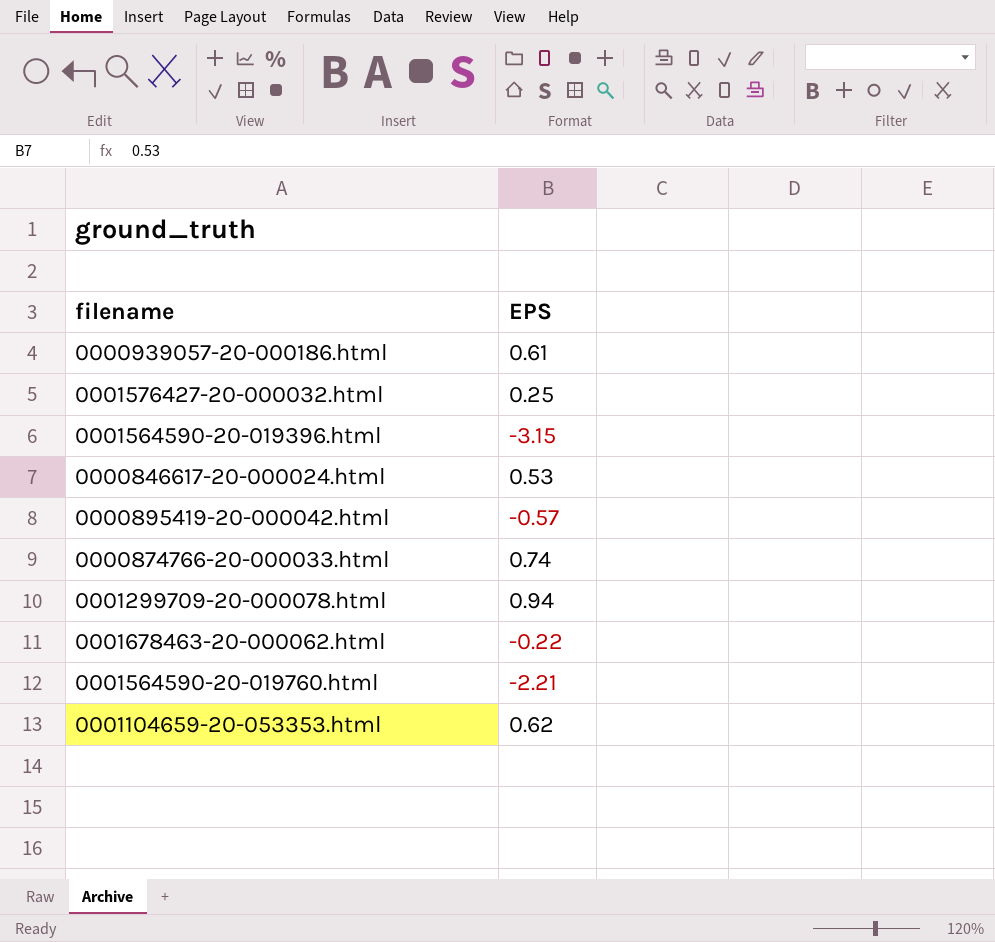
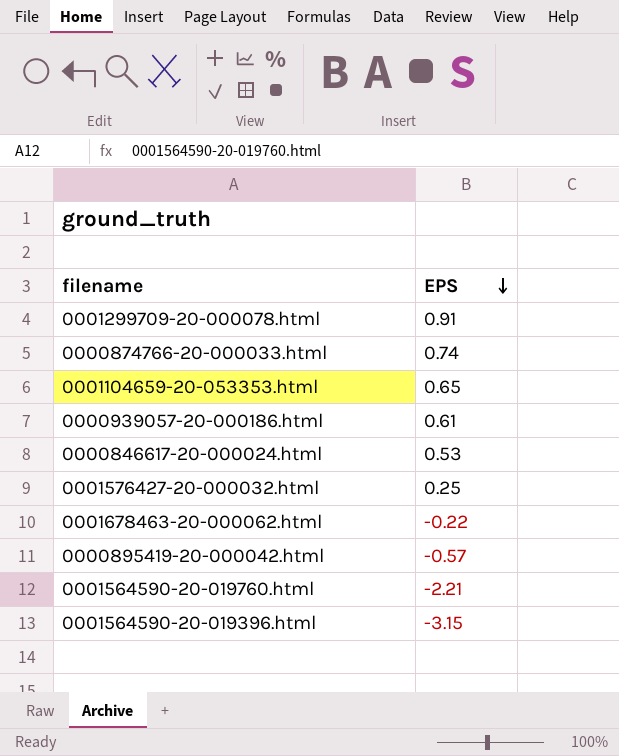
row order: none -> EPS descending
0001299709-20-000078.html | EPS: 0.94 -> 0.91
0001104659-20-053353.html | EPS: 0.62 -> 0.65

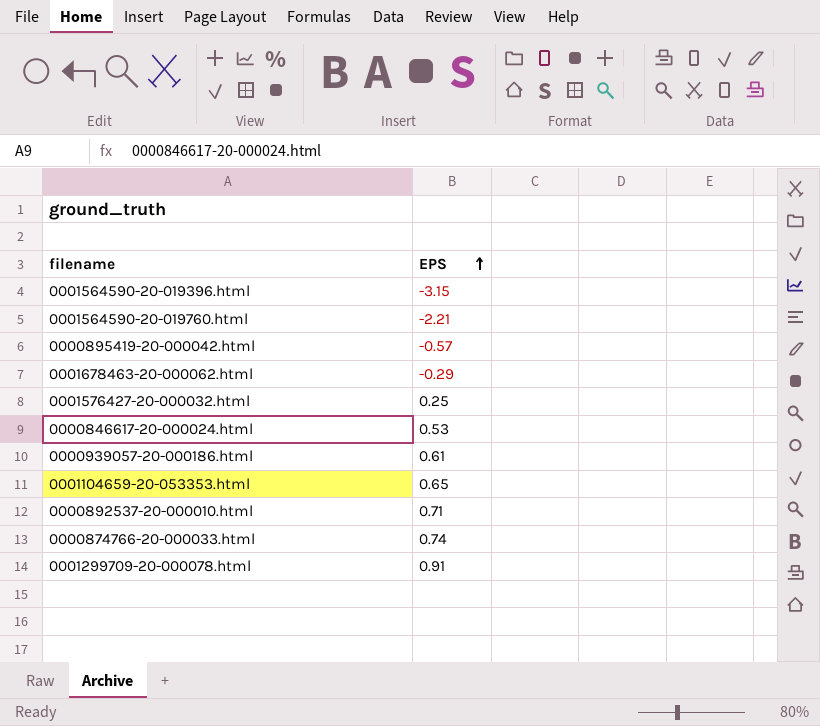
row order: EPS descending -> EPS ascending
0001678463-20-000062.html | EPS: -0.22 -> -0.29
row 0000892537-20-000010.html: none -> 0.71

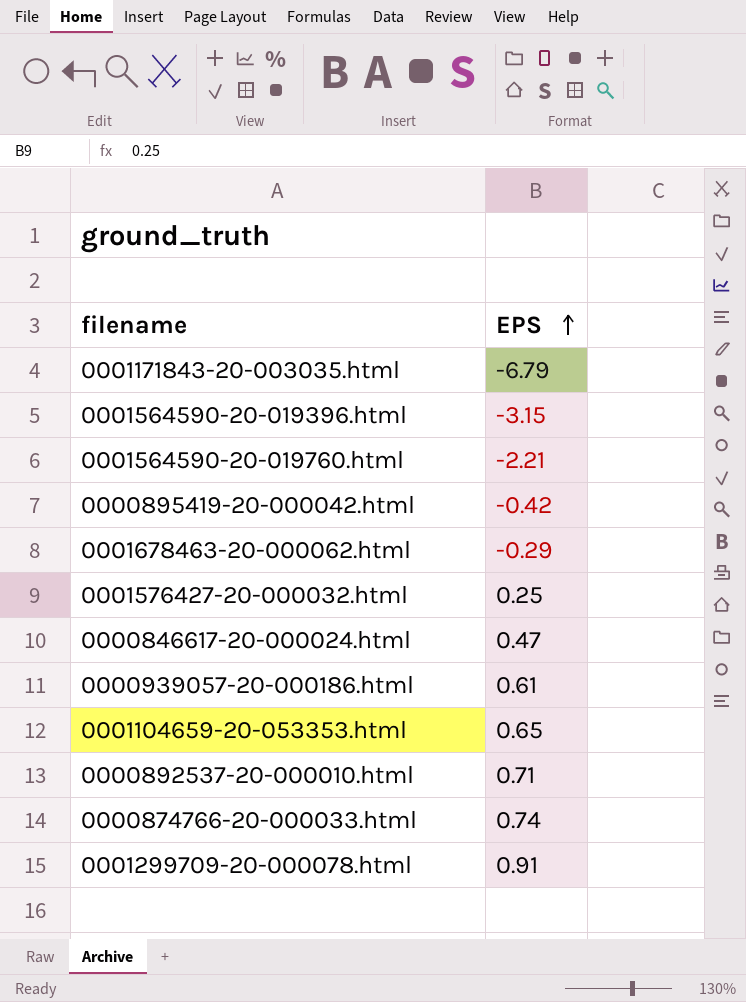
row 0001171843-20-003035.html: none -> -6.79
0000895419-20-000042.html | EPS: -0.57 -> -0.42
0000846617-20-000024.html | EPS: 0.53 -> 0.47

